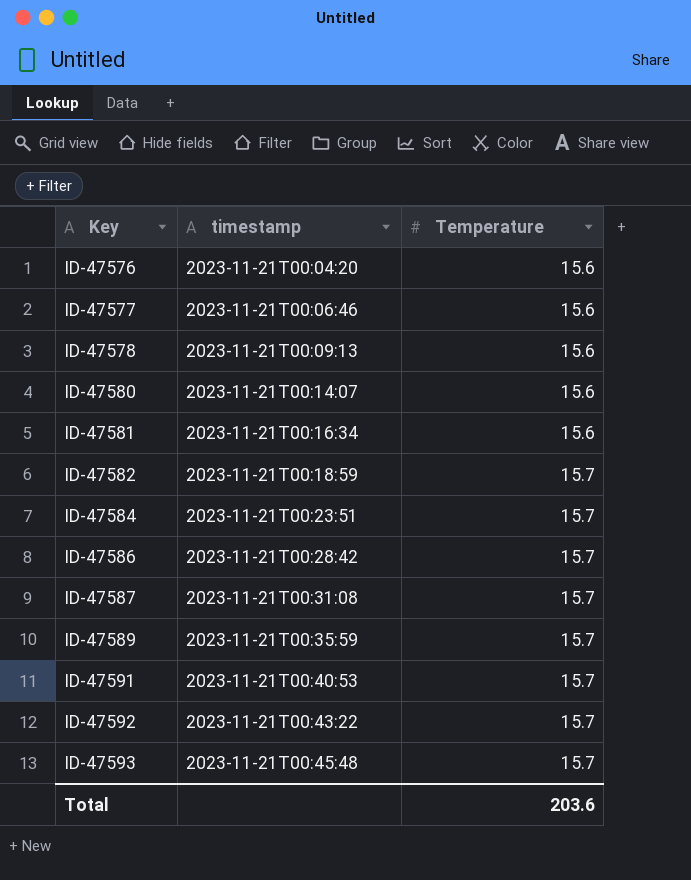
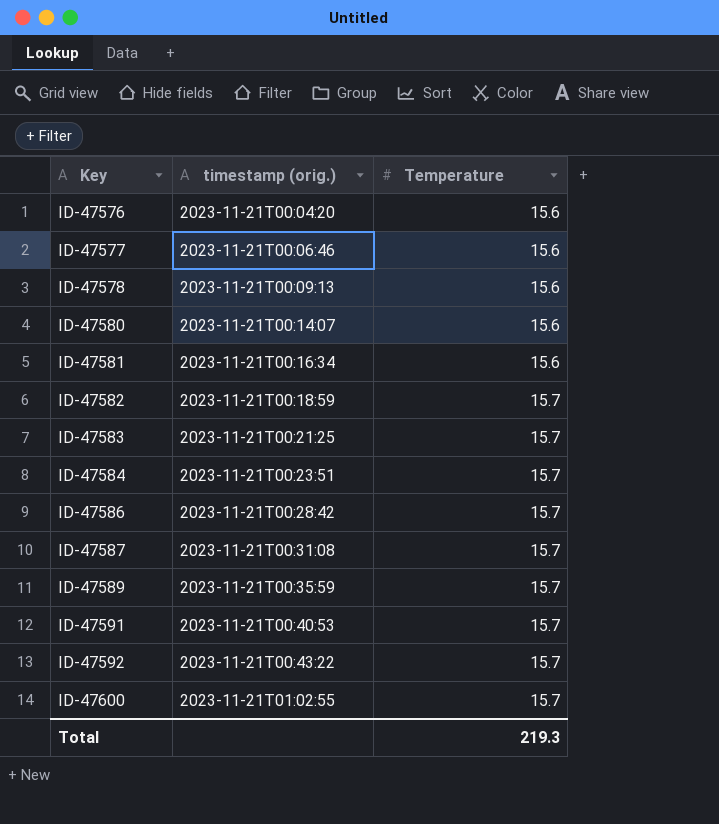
column name: timestamp -> timestamp (orig.)
row ID-47593: 2023-11-21T00:45:48 | 15.7 -> none
row ID-47583: none -> 2023-11-21T00:21:25 | 15.7
row ID-47600: none -> 2023-11-21T01:02:55 | 15.7
Total | Temperature: 203.6 -> 219.3

